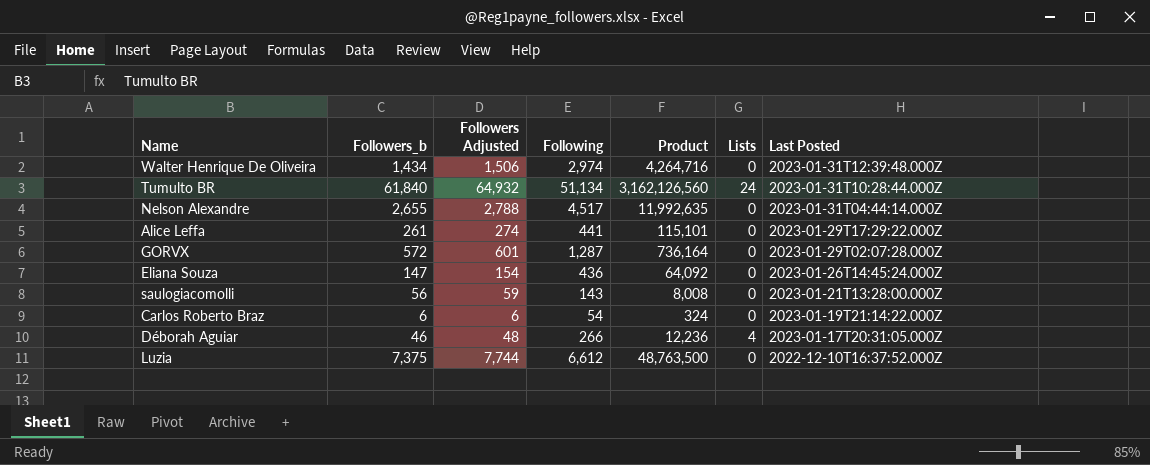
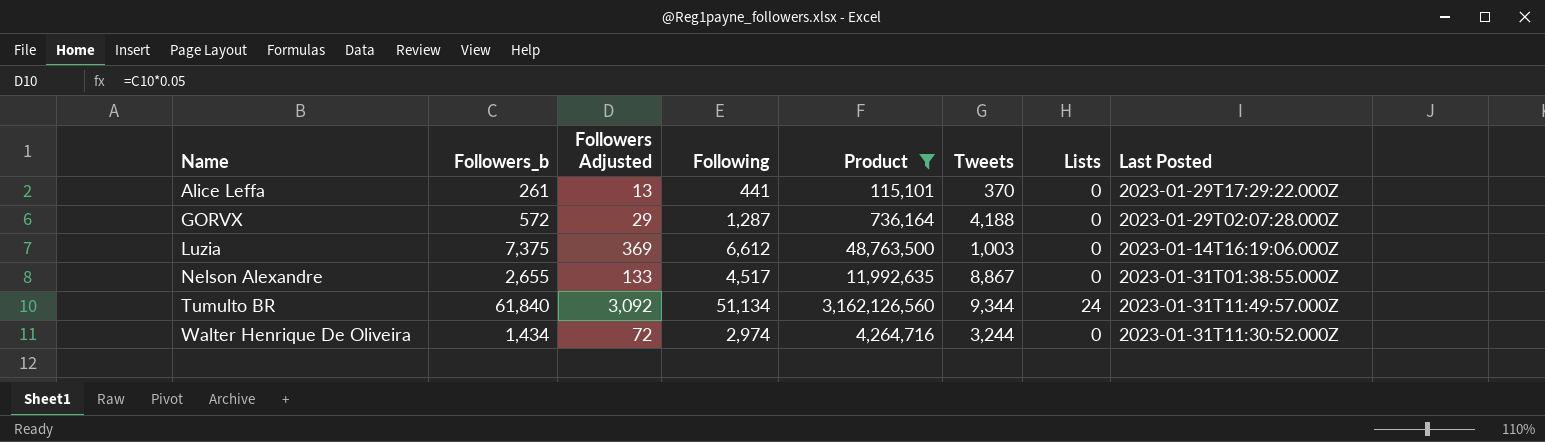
filter: none -> Product >= 115,101
row order: Last Posted descending -> Name ascending
column Followers Adjusted | formula: [Followers_b] * 1.05 -> [Followers_b] * 0.05
column Tweets | position: none -> 6
Luzia | Last Posted: 2022-12-10T16:37:52.000Z -> 2023-01-14T16:19:06.000Z
Nelson Alexandre | Last Posted: 2023-01-31T04:44:14.000Z -> 2023-01-31T01:38:55.000Z
Tumulto BR | Last Posted: 2023-01-31T10:28:44.000Z -> 2023-01-31T11:49:57.000Z
Walter Henrique De Oliveira | Last Posted: 2023-01-31T12:39:48.000Z -> 2023-01-31T11:30:52.000Z

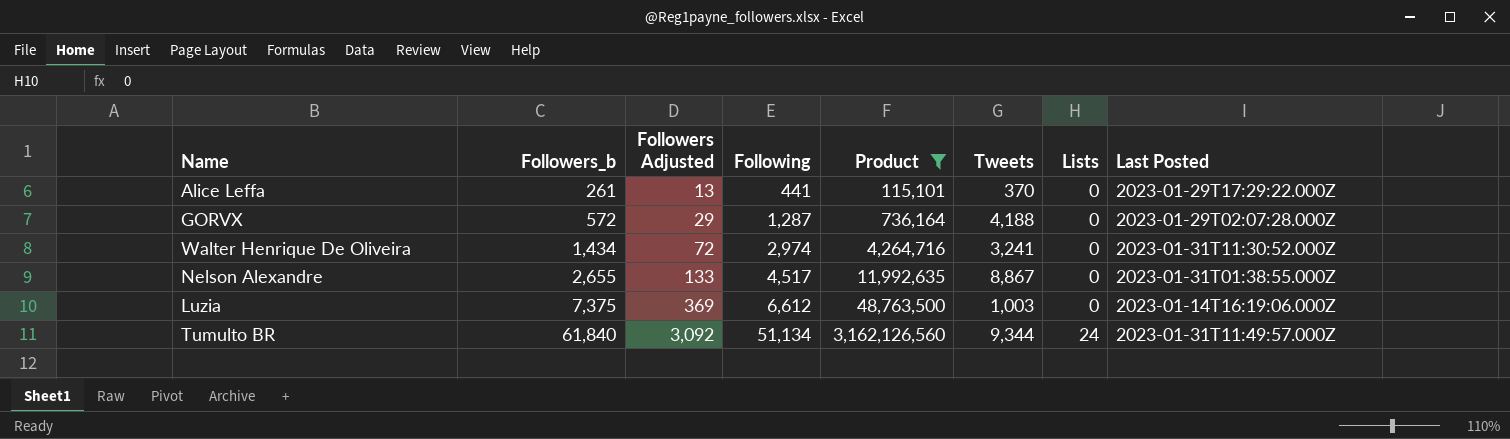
row order: Name ascending -> Followers_b ascending
Walter Henrique De Oliveira | Tweets: 3,244 -> 3,241

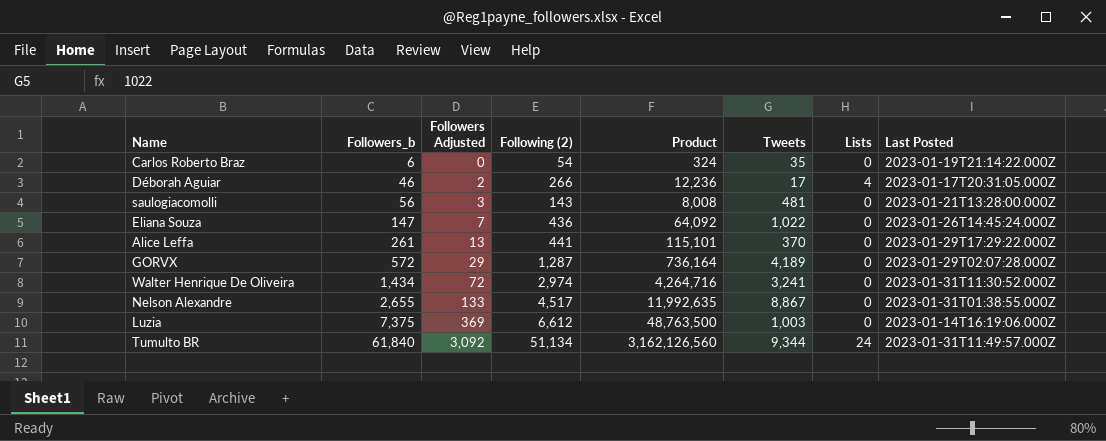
filter: Product >= 115,101 -> none
column name: Following -> Following (2)
GORVX | Tweets: 4,188 -> 4,189

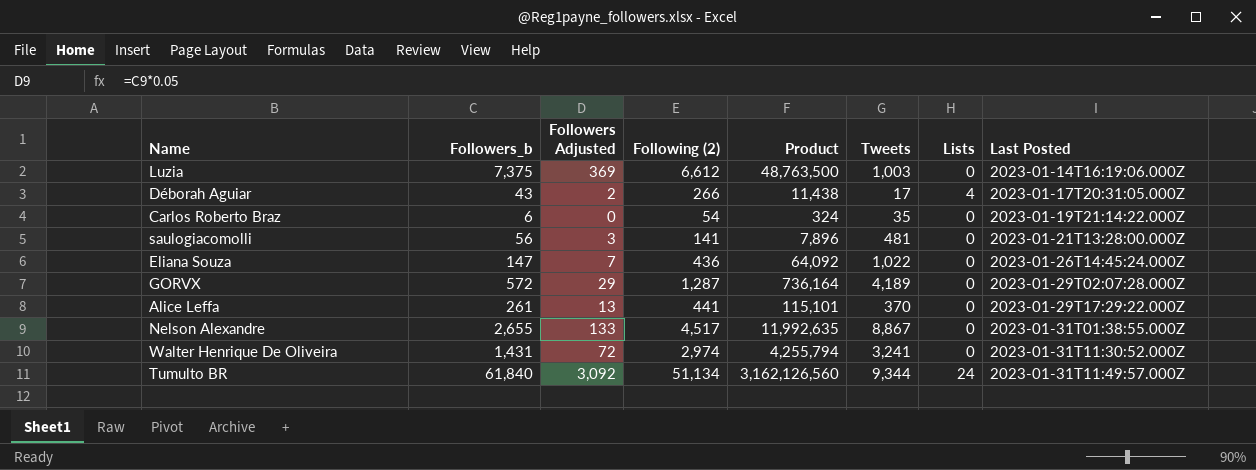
row order: Followers_b ascending -> Last Posted ascending
Déborah Aguiar | Followers_b: 46 -> 43
Déborah Aguiar | Product: 12,236 -> 11,438
saulogiacomolli | Following (2): 143 -> 141
saulogiacomolli | Product: 8,008 -> 7,896
Walter Henrique De Oliveira | Followers_b: 1,434 -> 1,431
Walter Henrique De Oliveira | Product: 4,264,716 -> 4,255,794

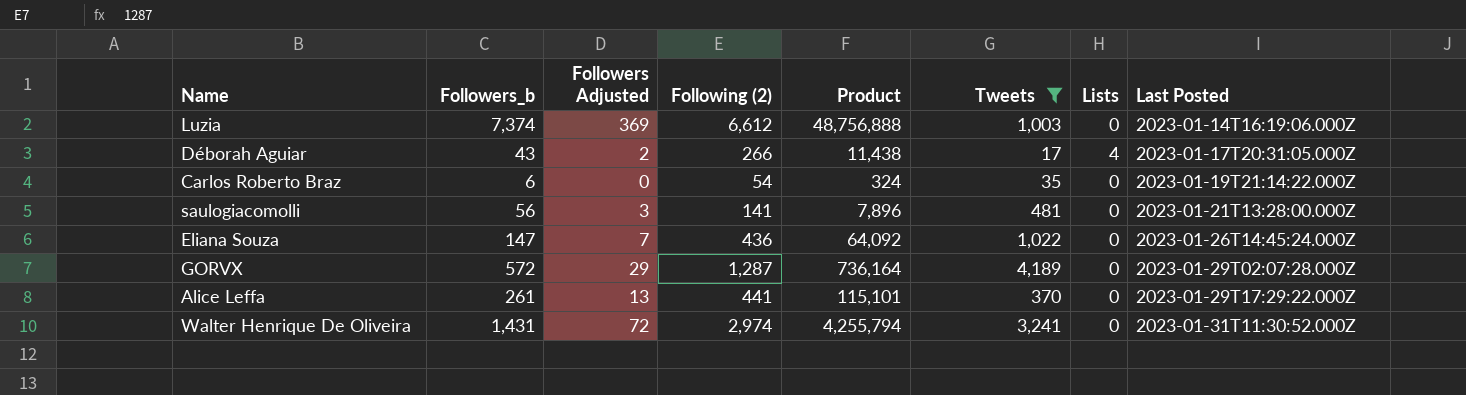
filter: none -> Tweets <= 4,189
Luzia | Followers_b: 7,375 -> 7,374
Luzia | Product: 48,763,500 -> 48,756,888

